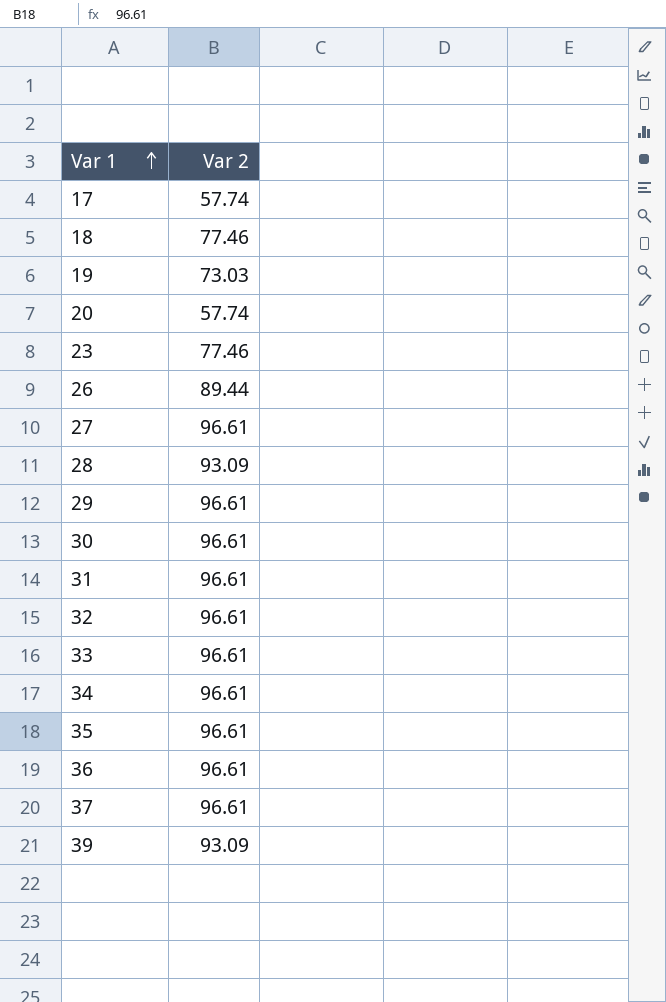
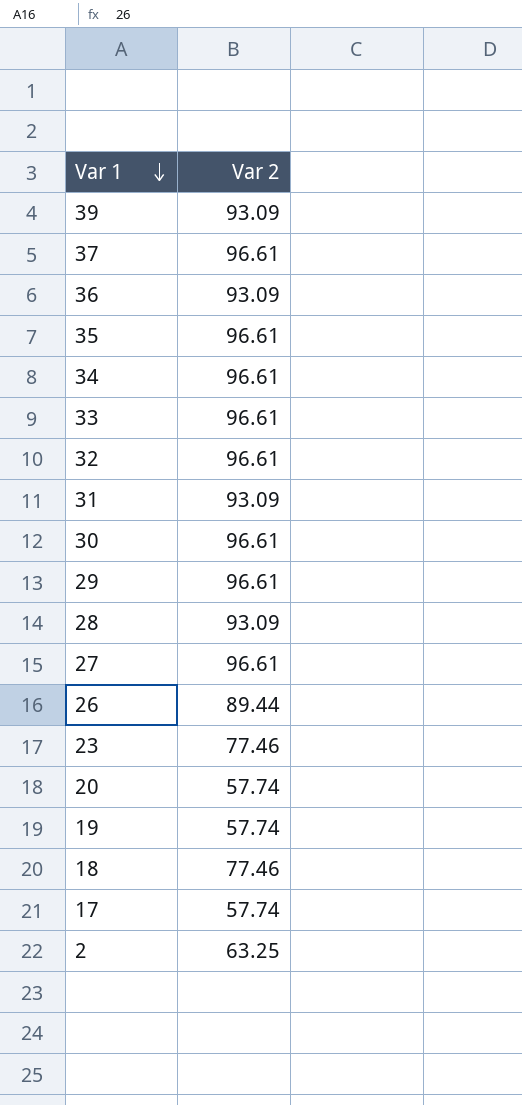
row order: Var 1 ascending -> Var 1 descending
36 | Var 2: 96.61 -> 93.09
31 | Var 2: 96.61 -> 93.09
19 | Var 2: 73.03 -> 57.74
row 2: none -> 63.25

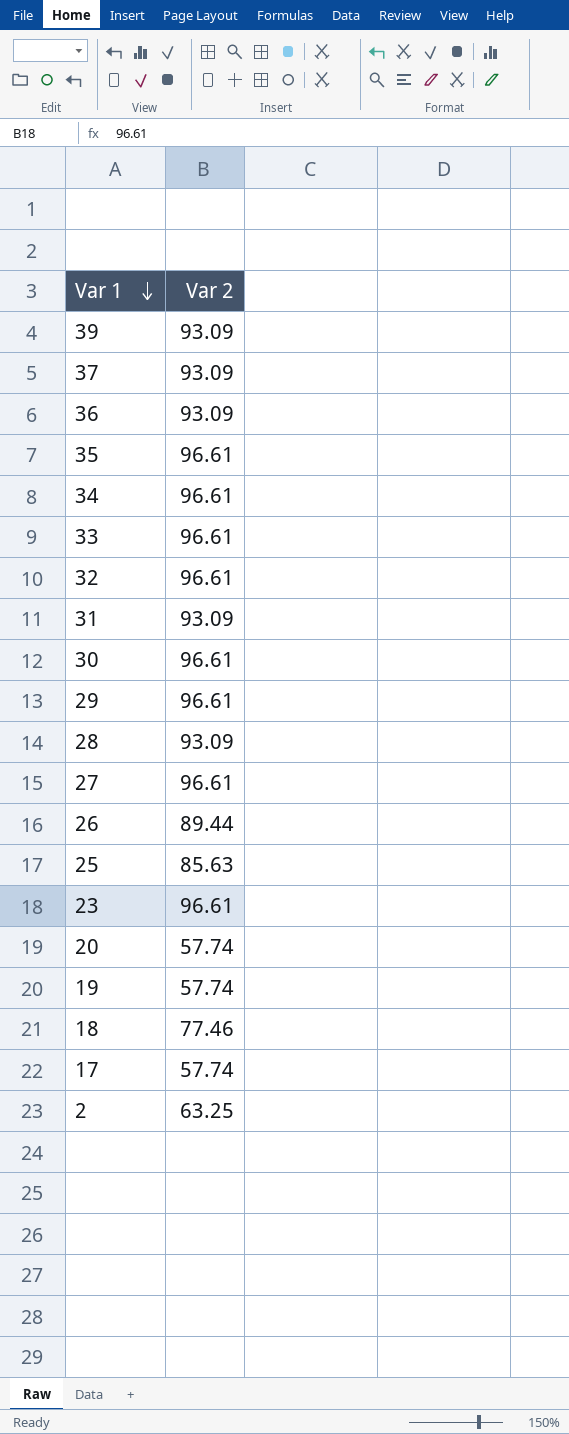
37 | Var 2: 96.61 -> 93.09
row 25: none -> 85.63
23 | Var 2: 77.46 -> 96.61

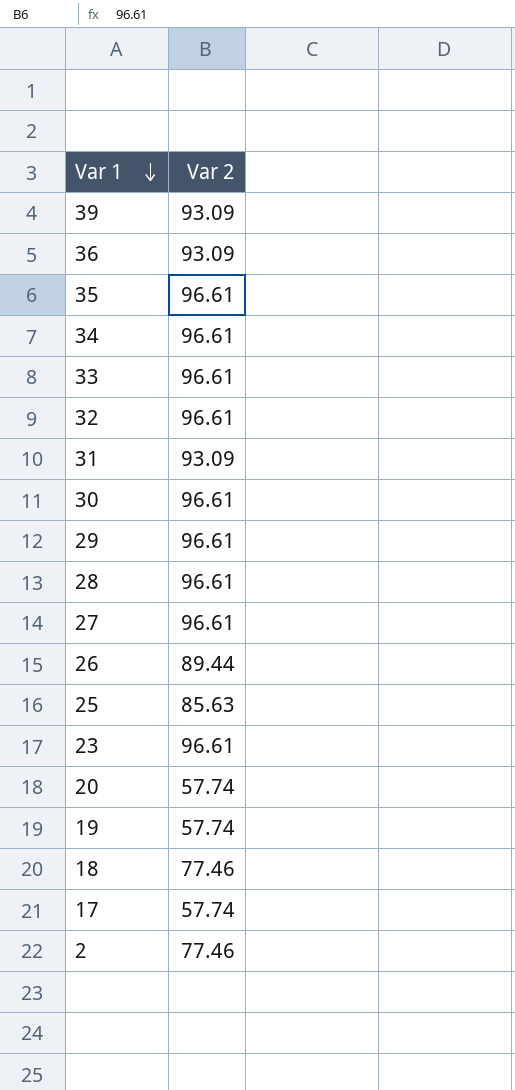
row 37: 93.09 -> none
28 | Var 2: 93.09 -> 96.61
2 | Var 2: 63.25 -> 77.46

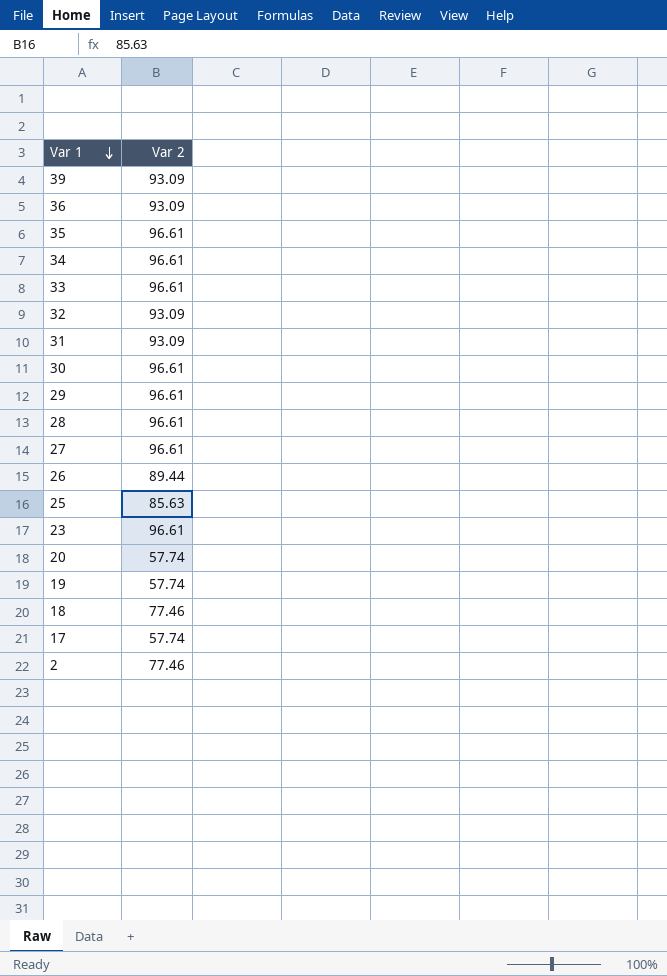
32 | Var 2: 96.61 -> 93.09

